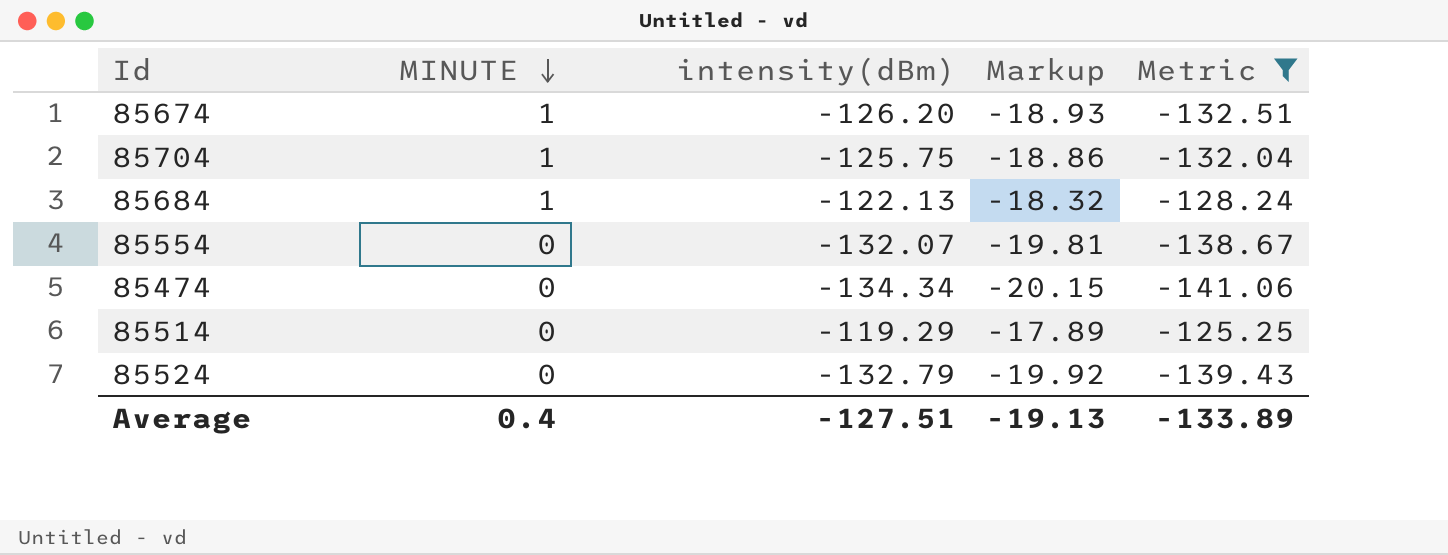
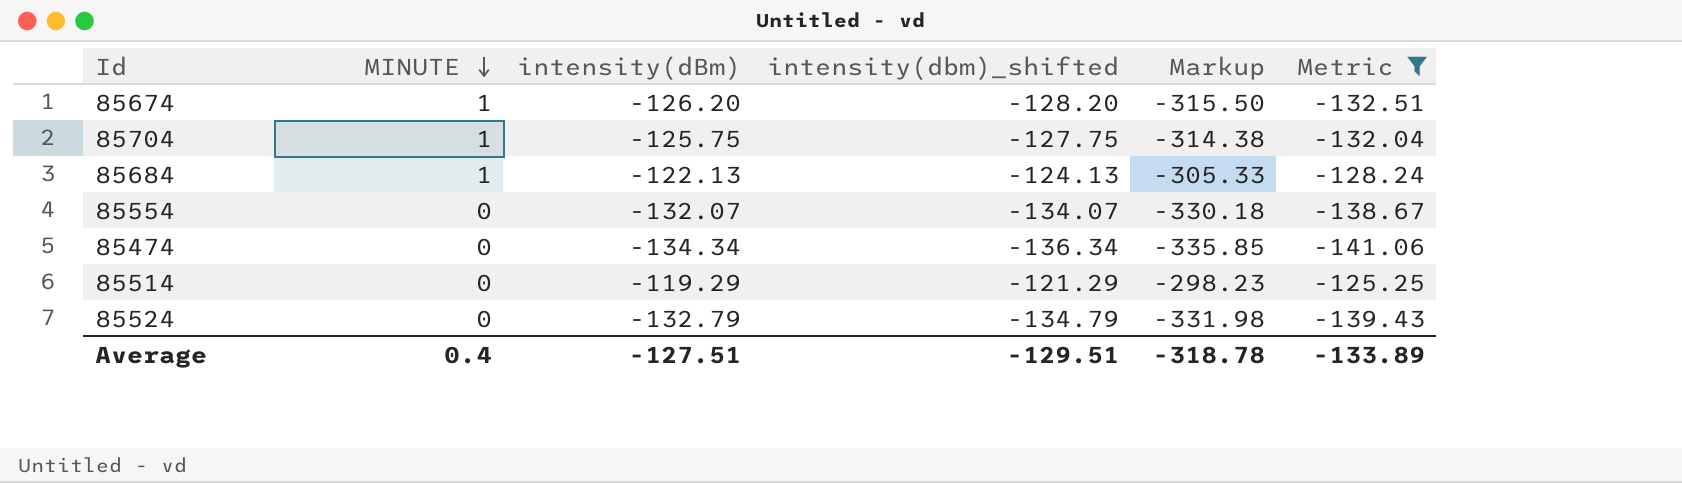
column intensity(dbm)_shifted | formula: none -> [intensity(dBm)] - 2
column Markup | formula: [intensity(dBm)] * 0.15 -> [intensity(dBm)] * 2.5
Average | Markup: -19.13 -> -318.78

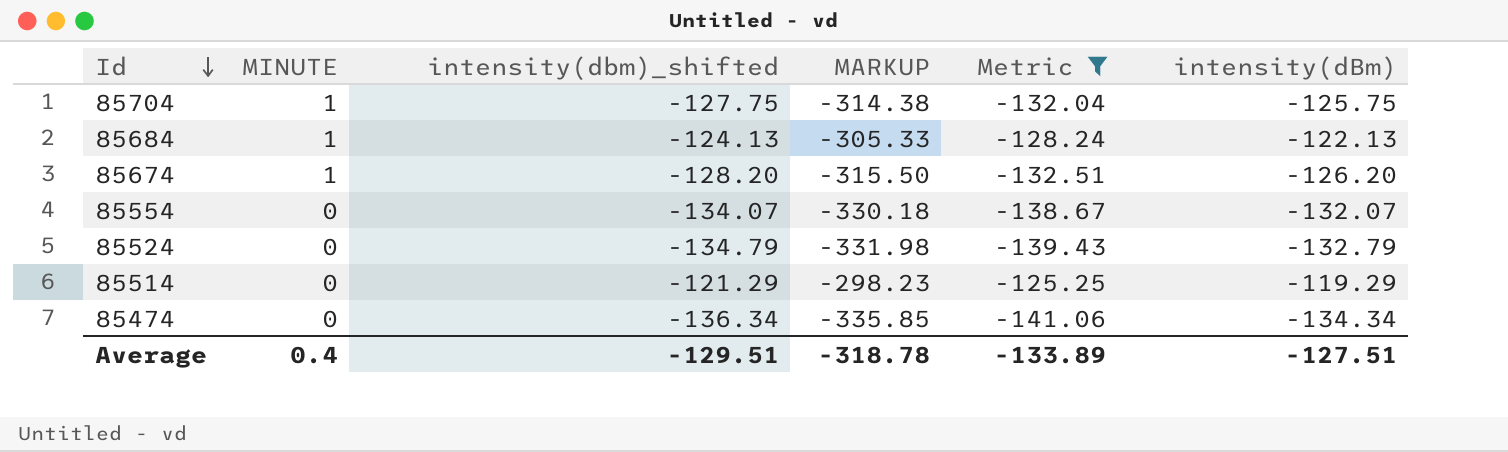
row order: MINUTE descending -> Id descending
column name: Markup -> MARKUP
column intensity(dBm) | position: 3 -> 6

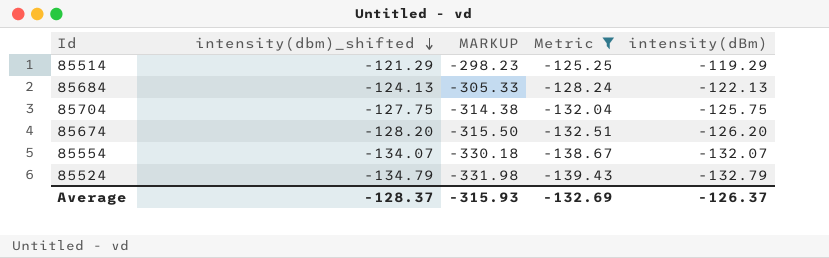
row order: Id descending -> intensity(dbm)_shifted descending
column MINUTE | position: 2 -> none
row 85474: 0 | -136.34 | -335.85 | -141.06 | -134.34 -> none
Average | intensity(dbm)_shifted: -129.51 -> -128.37
Average | MARKUP: -318.78 -> -315.93
Average | Metric: -133.89 -> -132.69
Average | intensity(dBm): -127.51 -> -126.37

